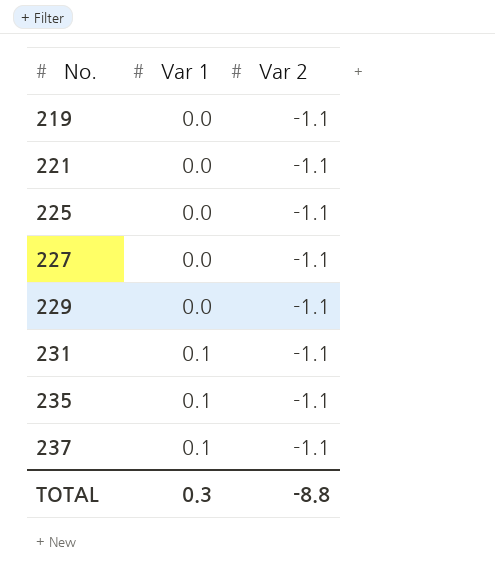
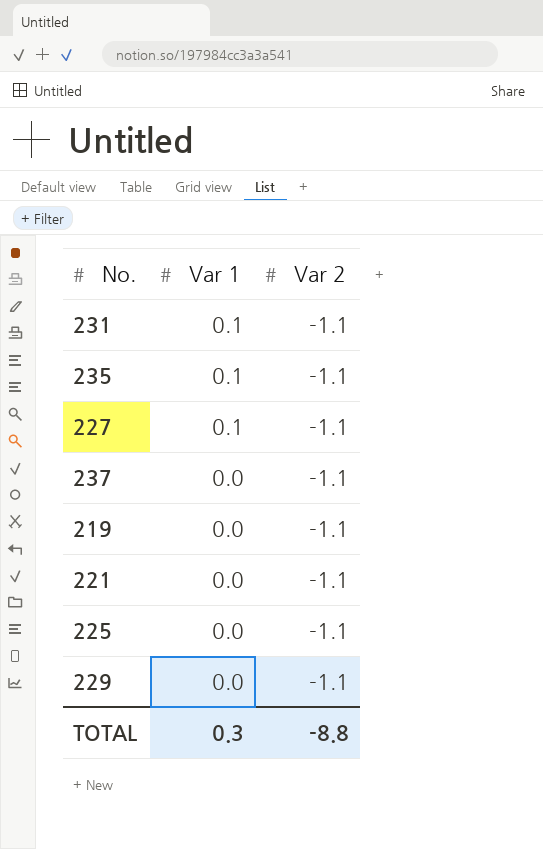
row order: No. ascending -> Var 1 descending
227 | Var 1: 0.0 -> 0.1
237 | Var 1: 0.1 -> 0.0

